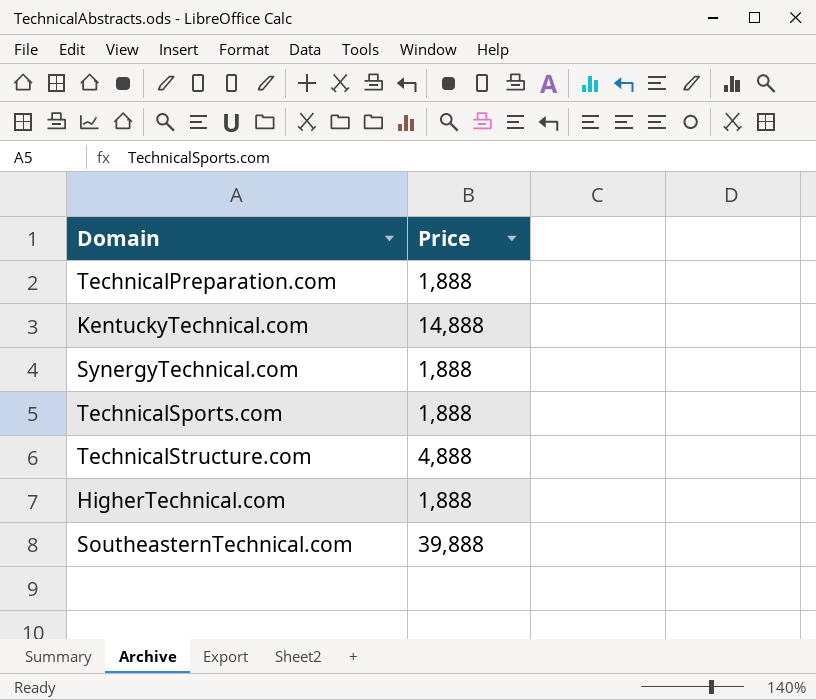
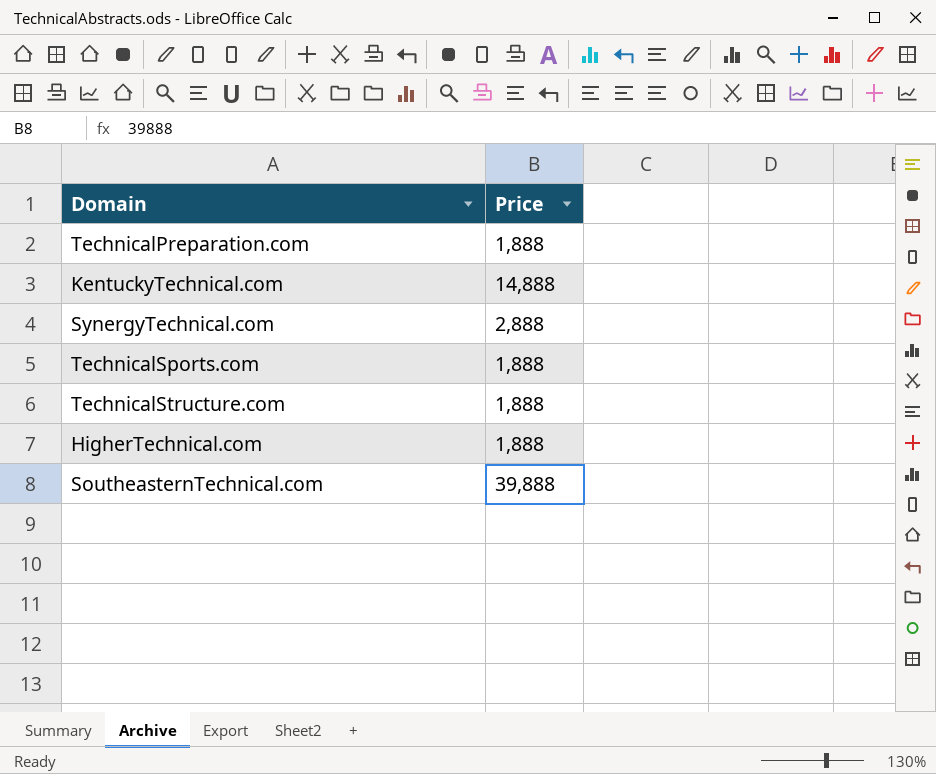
SynergyTechnical.com | Price: 1,888 -> 2,888
TechnicalStructure.com | Price: 4,888 -> 1,888

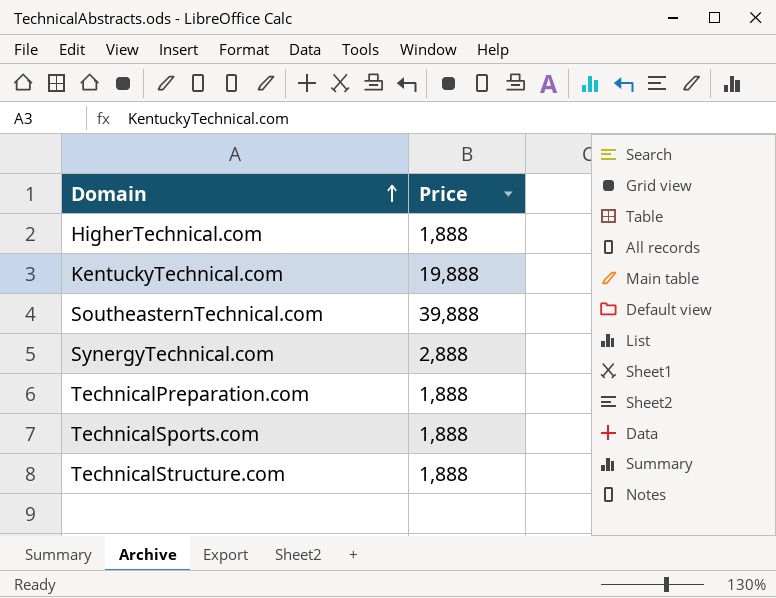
row order: none -> Domain ascending
KentuckyTechnical.com | Price: 14,888 -> 19,888

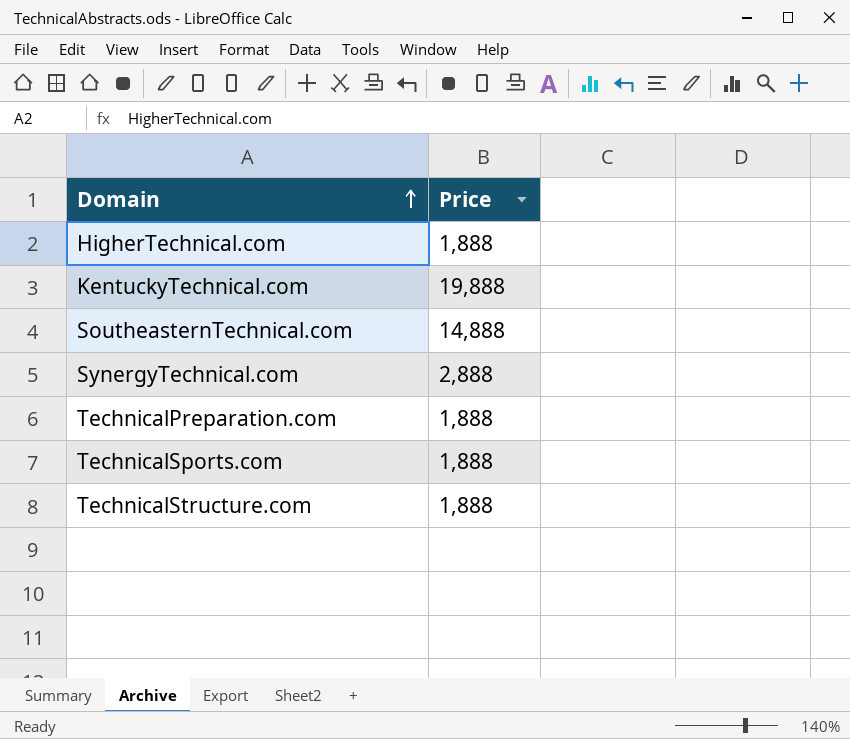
SoutheasternTechnical.com | Price: 39,888 -> 14,888

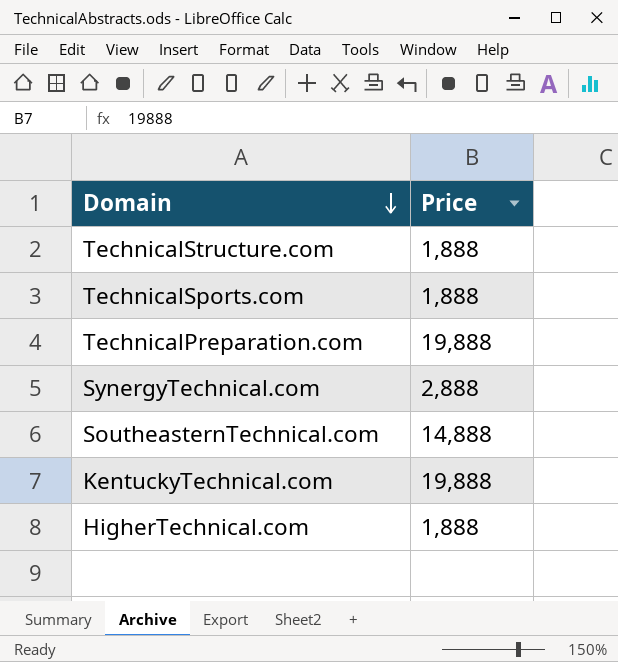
row order: Domain ascending -> Domain descending
TechnicalPreparation.com | Price: 1,888 -> 19,888

